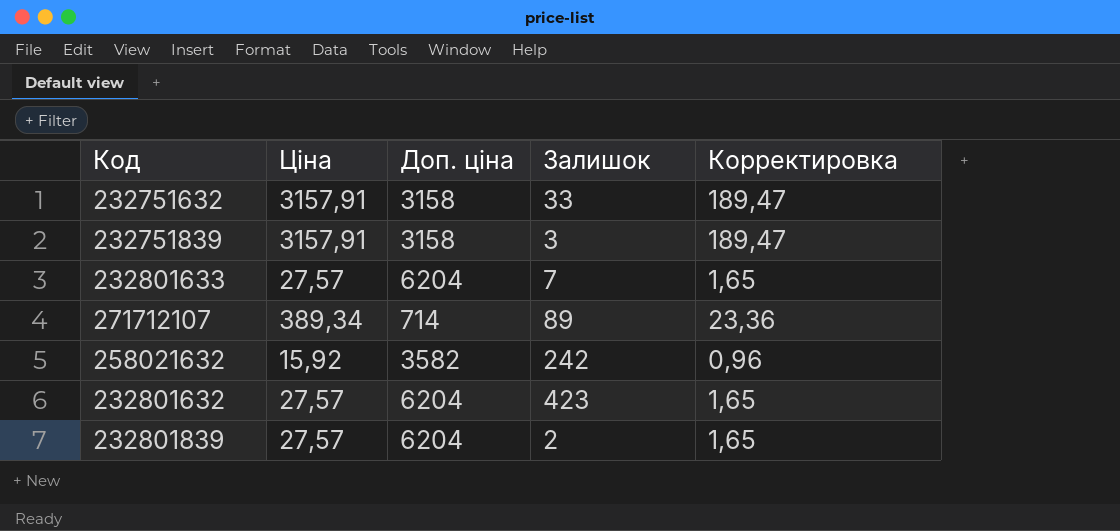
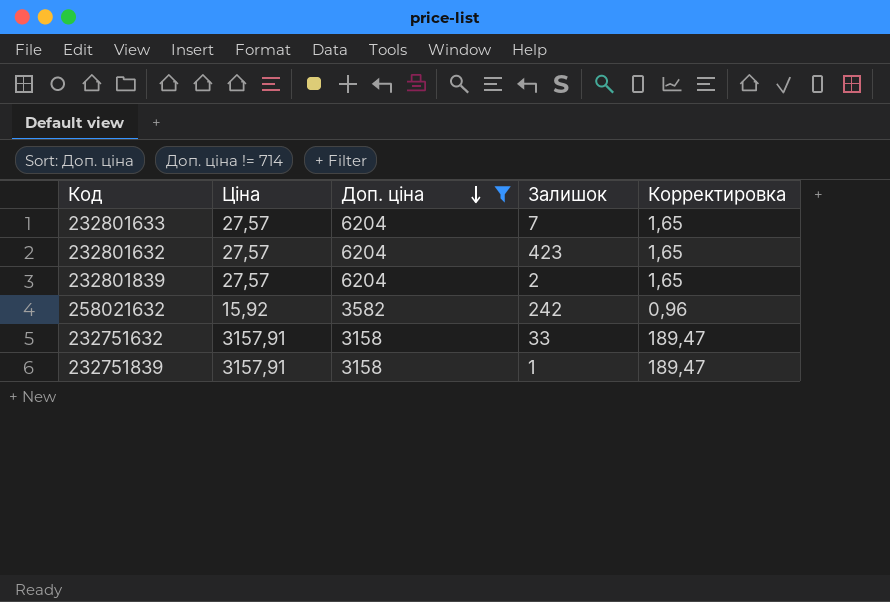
filter: none -> Доп. ціна != 714
row order: none -> Доп. ціна descending
232751839 | Залишок: 3 -> 1

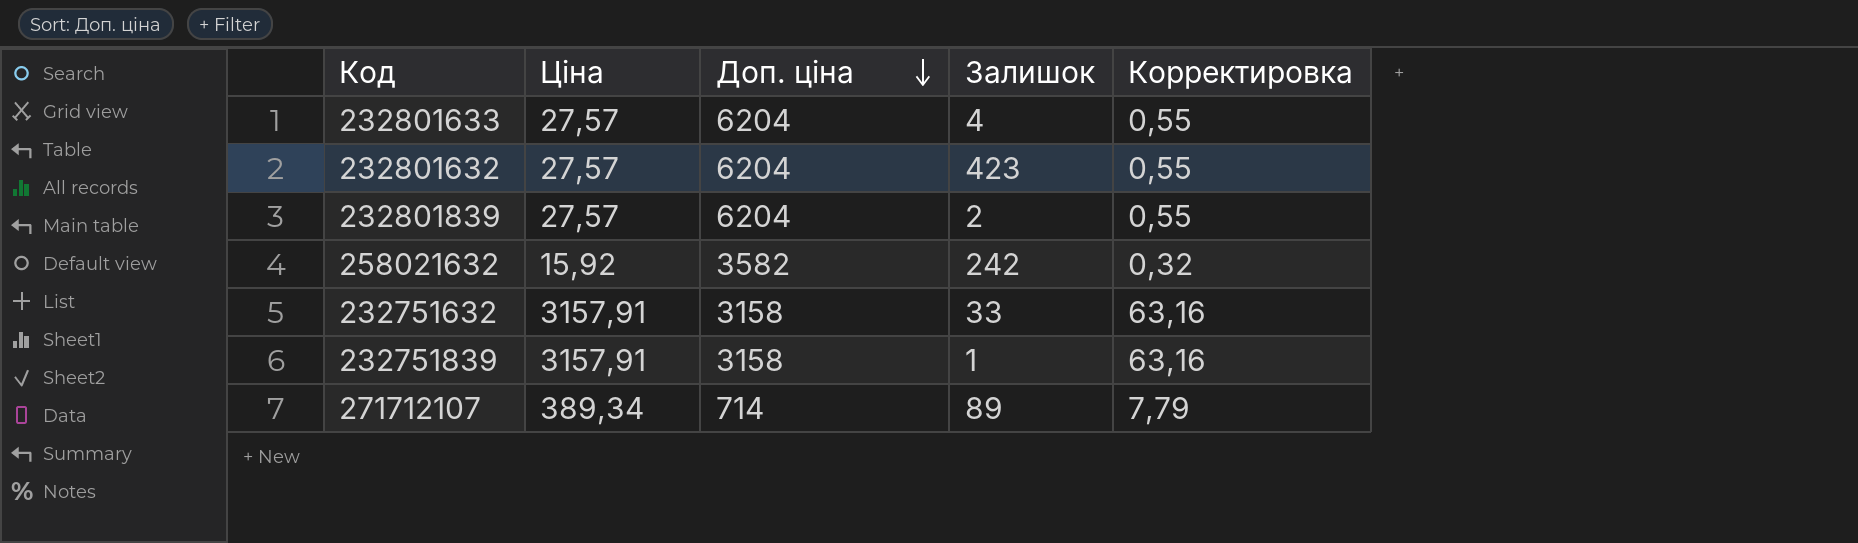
filter: Доп. ціна != 714 -> none
column Корректировка | formula: [Ціна] * 0,06 -> [Ціна] * 0,02
232801633 | Залишок: 7 -> 4

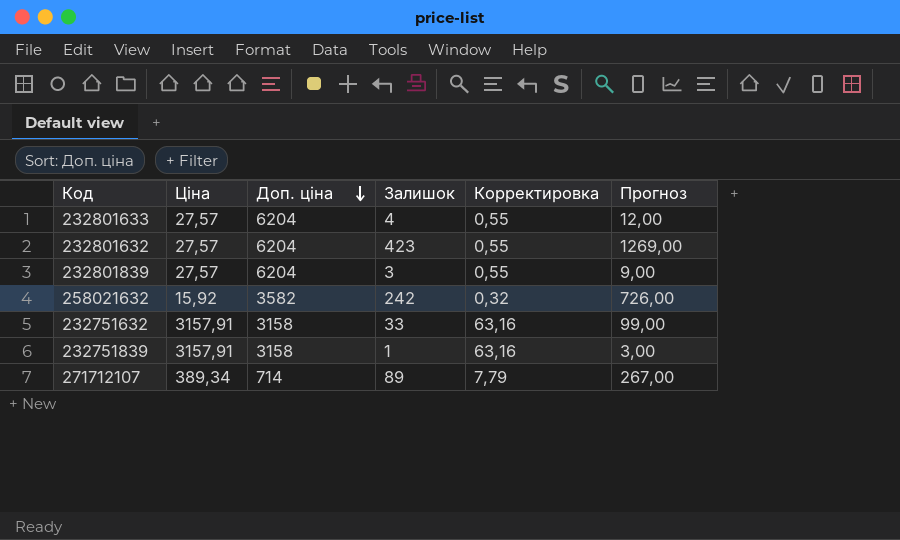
column Прогноз | formula: none -> [Залишок] * 3
232801839 | Залишок: 2 -> 3

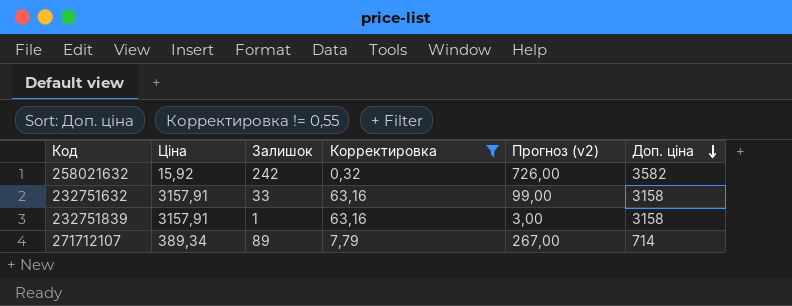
filter: none -> Корректировка != 0,55
column name: Прогноз -> Прогноз (v2)
column Доп. ціна | position: 3 -> 6

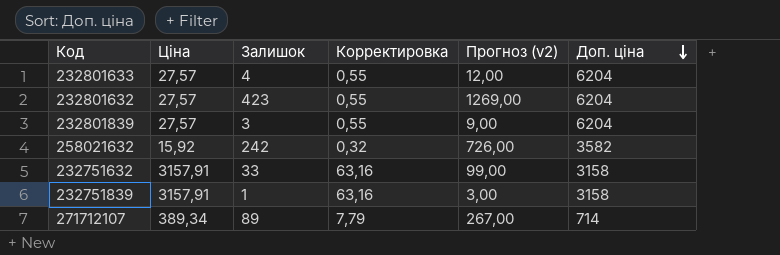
filter: Корректировка != 0,55 -> none

